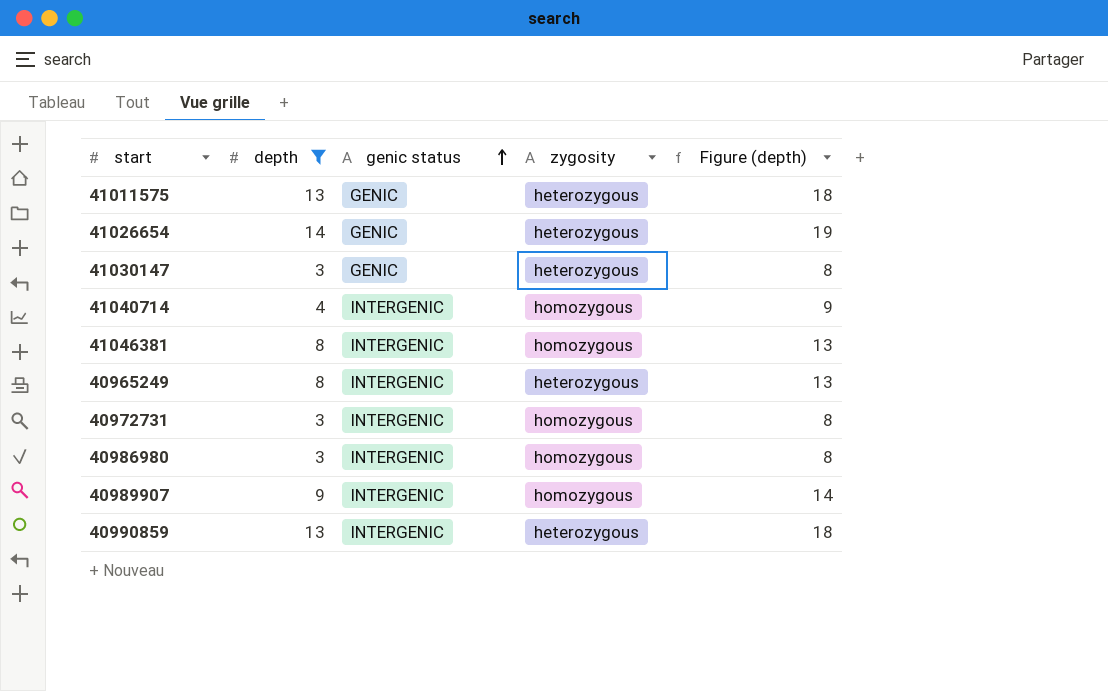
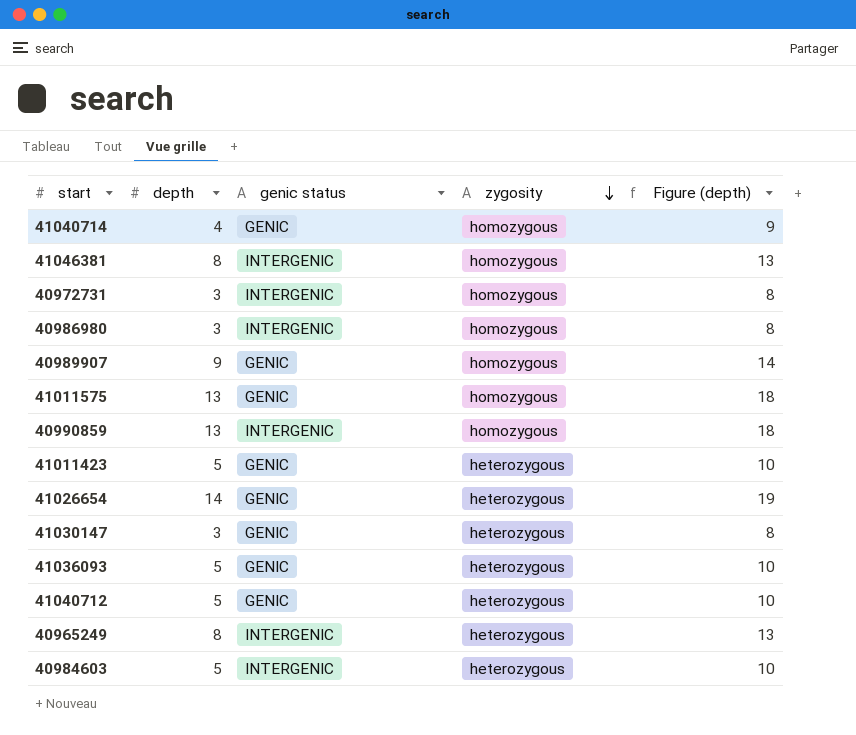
filter: depth != 5 -> none
row order: genic status ascending -> zygosity descending
41040714 | genic status: INTERGENIC -> GENIC
40989907 | genic status: INTERGENIC -> GENIC
41011575 | zygosity: heterozygous -> homozygous
40990859 | zygosity: heterozygous -> homozygous

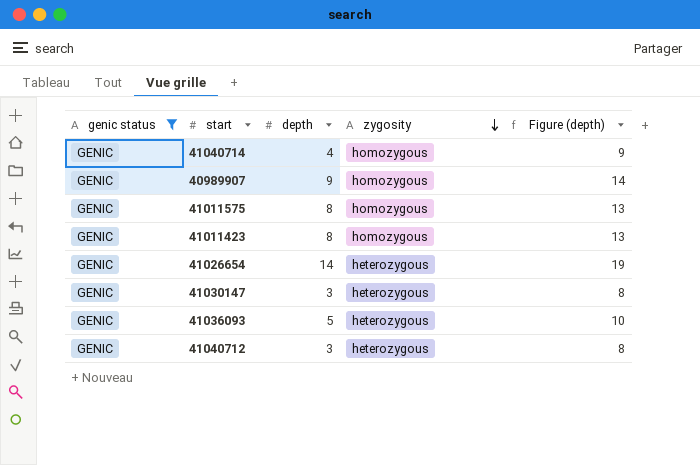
filter: none -> genic status = GENIC
column genic status | position: 3 -> 1
41011575 | depth: 13 -> 8
41011575 | Figure (depth): 18 -> 13
41011423 | depth: 5 -> 8
41011423 | zygosity: heterozygous -> homozygous
41011423 | Figure (depth): 10 -> 13
41040712 | depth: 5 -> 3
41040712 | Figure (depth): 10 -> 8

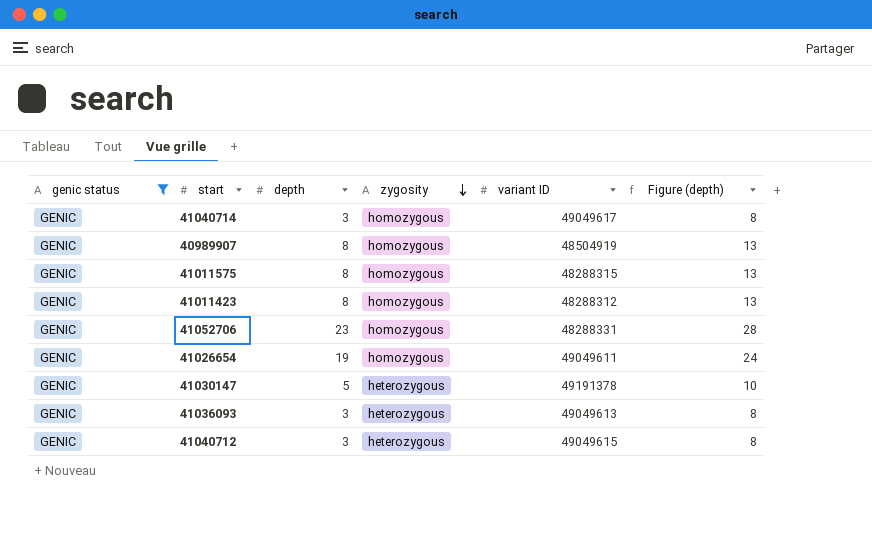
column variant ID | position: none -> 5
41040714 | depth: 4 -> 3
41040714 | Figure (depth): 9 -> 8
40989907 | depth: 9 -> 8
40989907 | Figure (depth): 14 -> 13
row 41052706: none -> GENIC | 23 | homozygous | 48288331 | 28
41026654 | depth: 14 -> 19
41026654 | zygosity: heterozygous -> homozygous
41026654 | Figure (depth): 19 -> 24
41030147 | depth: 3 -> 5
41030147 | Figure (depth): 8 -> 10
41036093 | depth: 5 -> 3
41036093 | Figure (depth): 10 -> 8

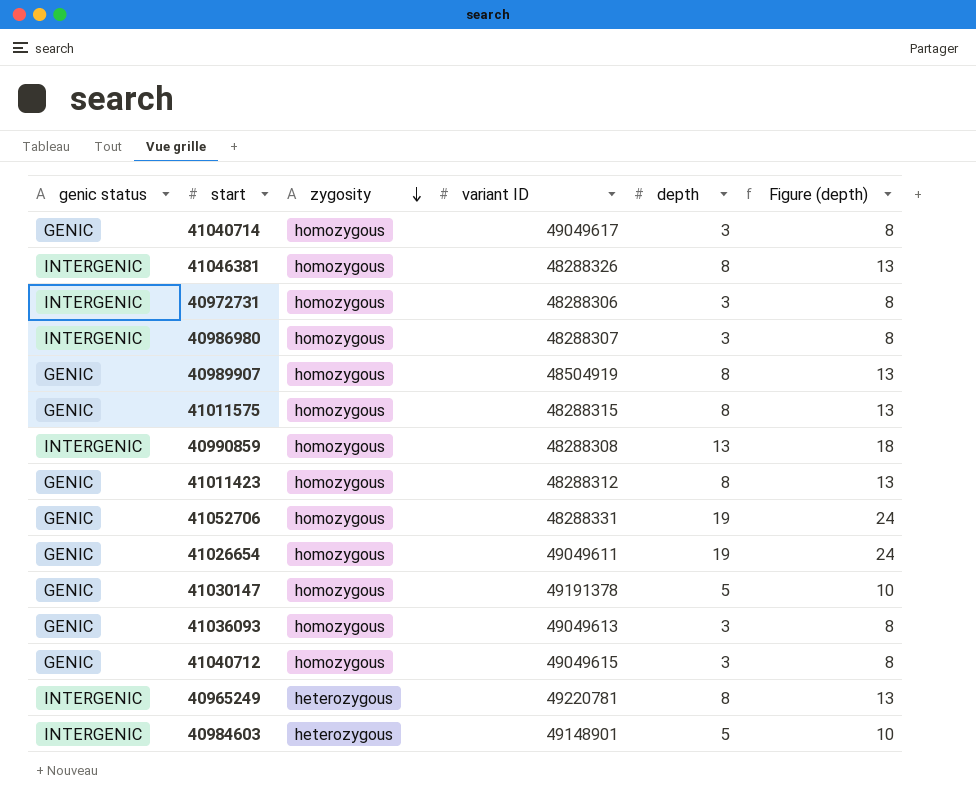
filter: genic status = GENIC -> none
column depth | position: 3 -> 5
41052706 | depth: 23 -> 19
41052706 | Figure (depth): 28 -> 24
41030147 | zygosity: heterozygous -> homozygous
41036093 | zygosity: heterozygous -> homozygous
41040712 | zygosity: heterozygous -> homozygous

